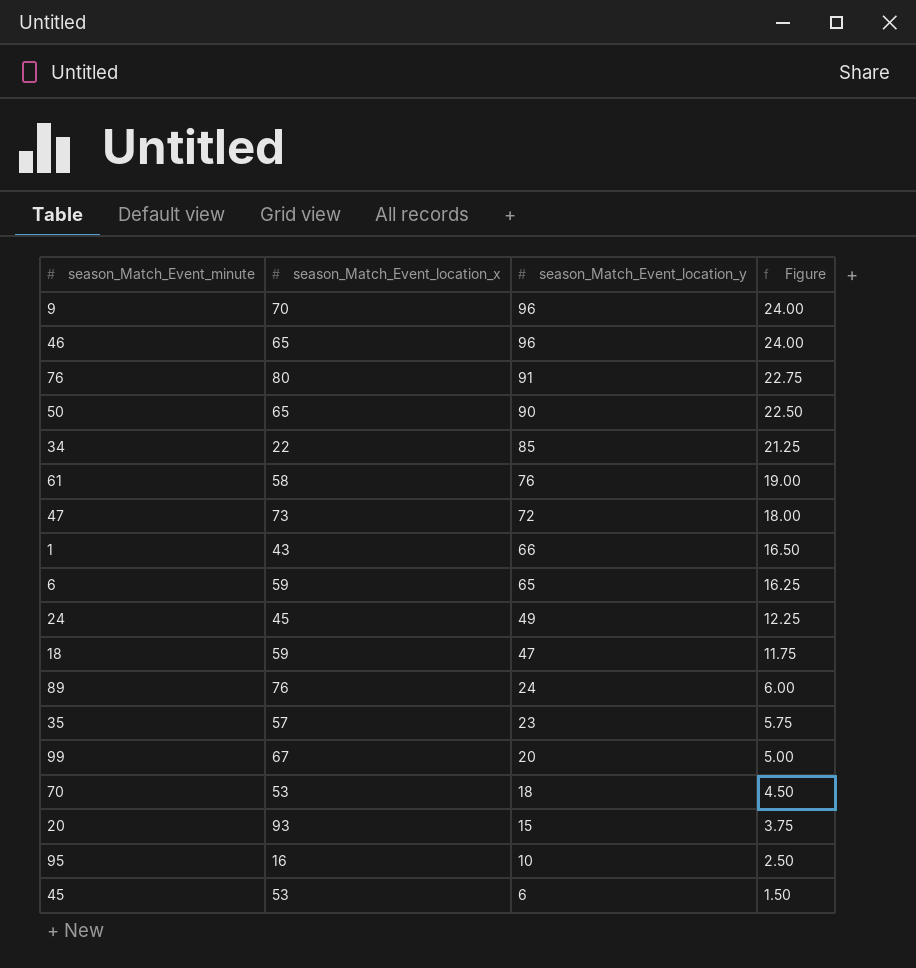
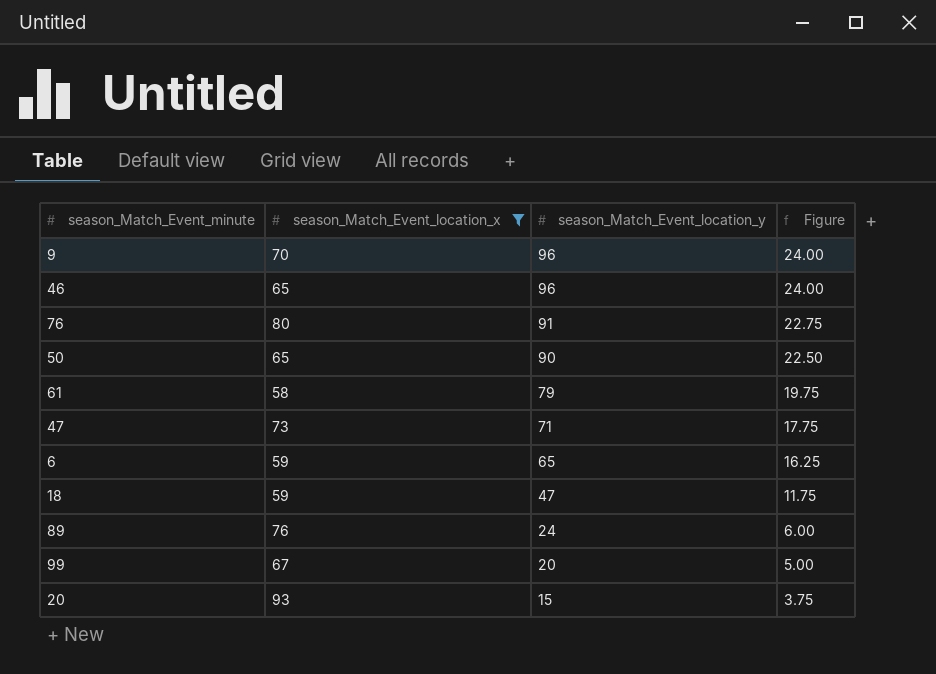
filter: none -> season_Match_Event_location_x >= 58
61 | season_Match_Event_location_y: 76 -> 79
61 | Figure: 19.00 -> 19.75
47 | season_Match_Event_location_y: 72 -> 71
47 | Figure: 18.00 -> 17.75

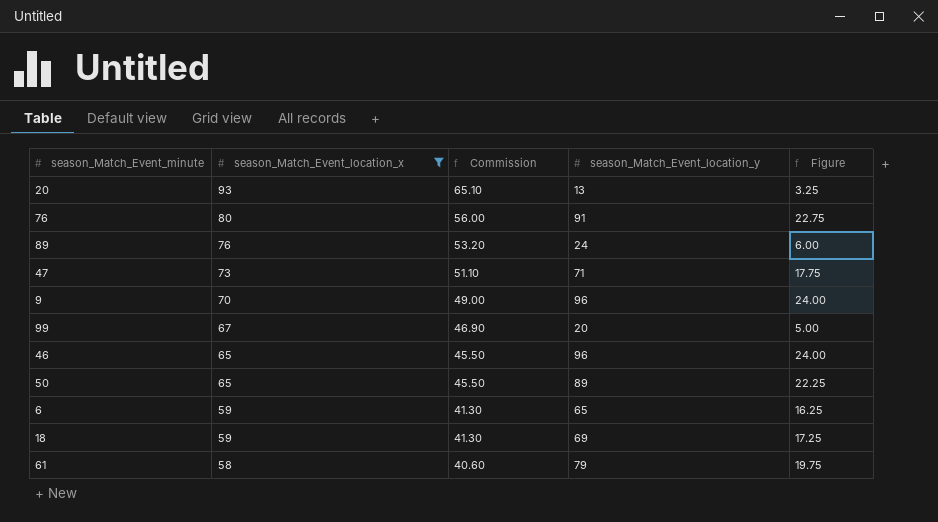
row order: season_Match_Event_location_y descending -> season_Match_Event_location_x descending
column Commission | formula: none -> [season_Match_Event_location_x] * 0.7
20 | season_Match_Event_location_y: 15 -> 13
20 | Figure: 3.75 -> 3.25
50 | season_Match_Event_location_y: 90 -> 89
50 | Figure: 22.50 -> 22.25
18 | season_Match_Event_location_y: 47 -> 69
18 | Figure: 11.75 -> 17.25

